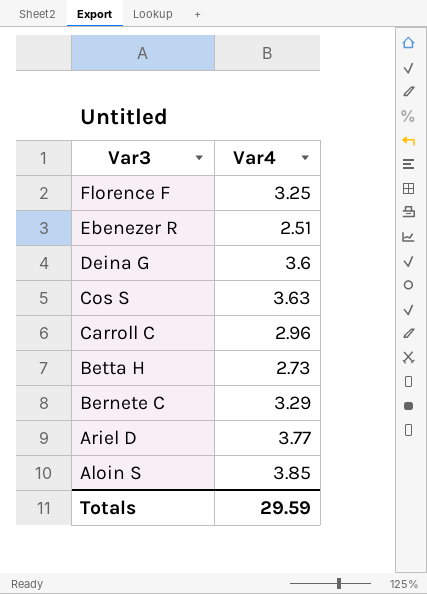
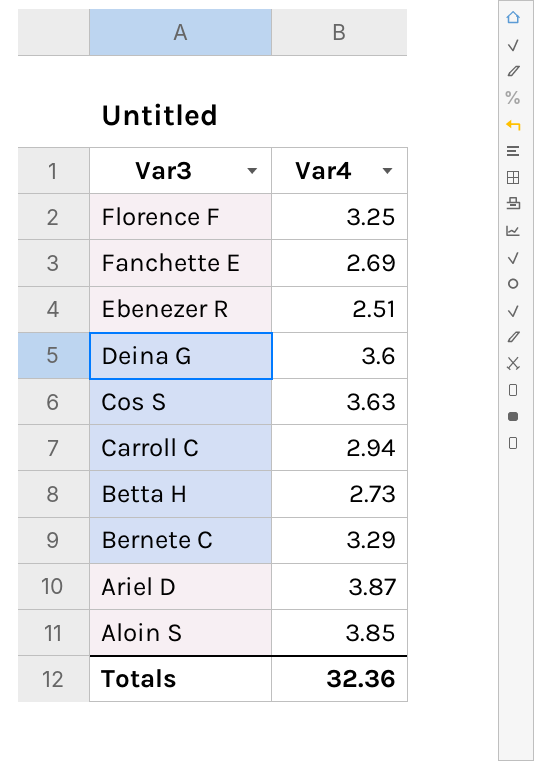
row Fanchette E: none -> 2.69
Carroll C | Var4: 2.96 -> 2.94
Ariel D | Var4: 3.77 -> 3.87
Totals | Var4: 29.59 -> 32.36

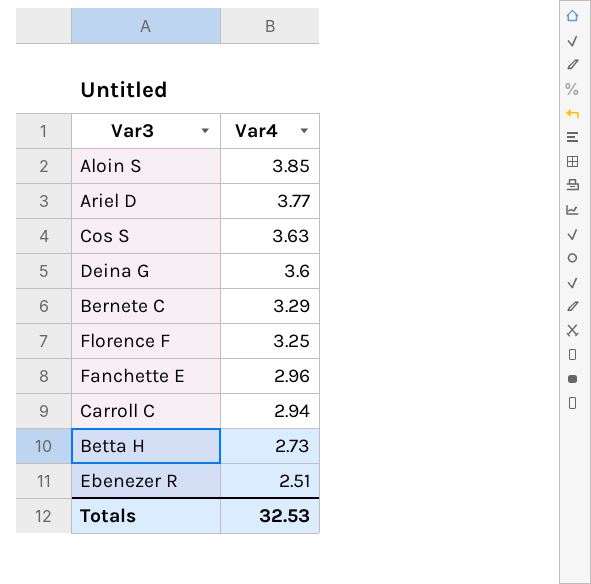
row order: Var3 descending -> Var4 descending
Ariel D | Var4: 3.87 -> 3.77
Fanchette E | Var4: 2.69 -> 2.96
Totals | Var4: 32.36 -> 32.53

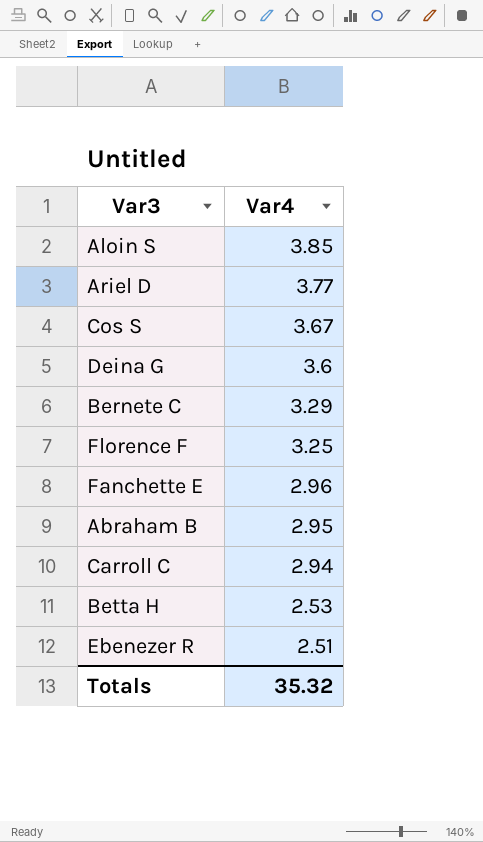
Cos S | Var4: 3.63 -> 3.67
row Abraham B: none -> 2.95
Betta H | Var4: 2.73 -> 2.53
Totals | Var4: 32.53 -> 35.32

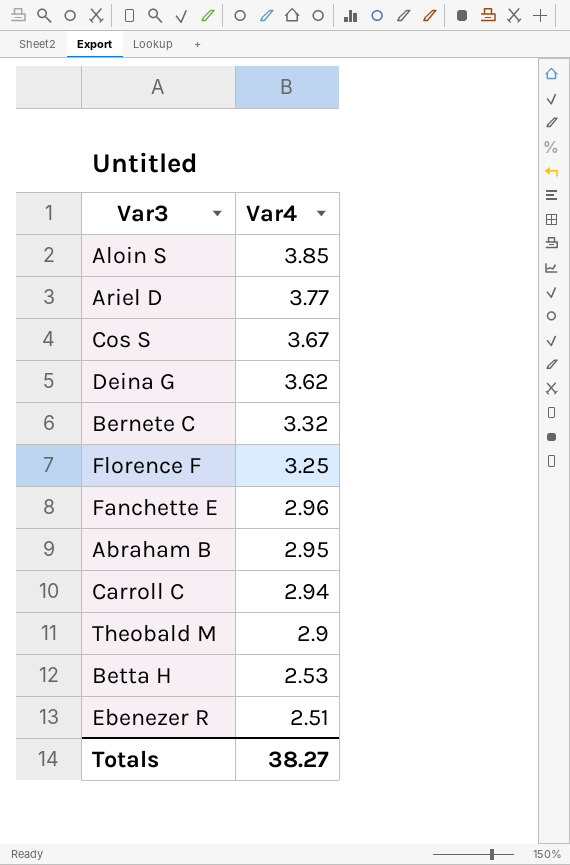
Deina G | Var4: 3.6 -> 3.62
Bernete C | Var4: 3.29 -> 3.32
row Theobald M: none -> 2.9
Totals | Var4: 35.32 -> 38.27

